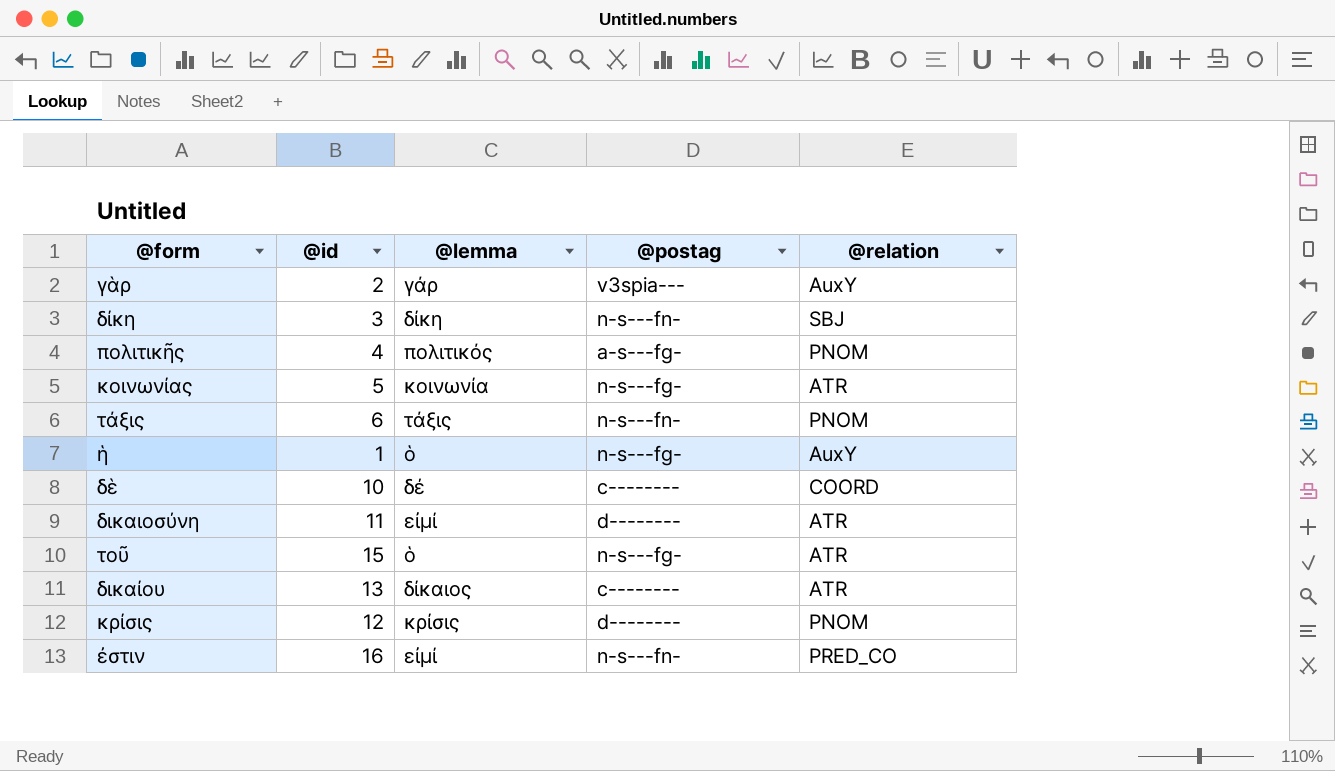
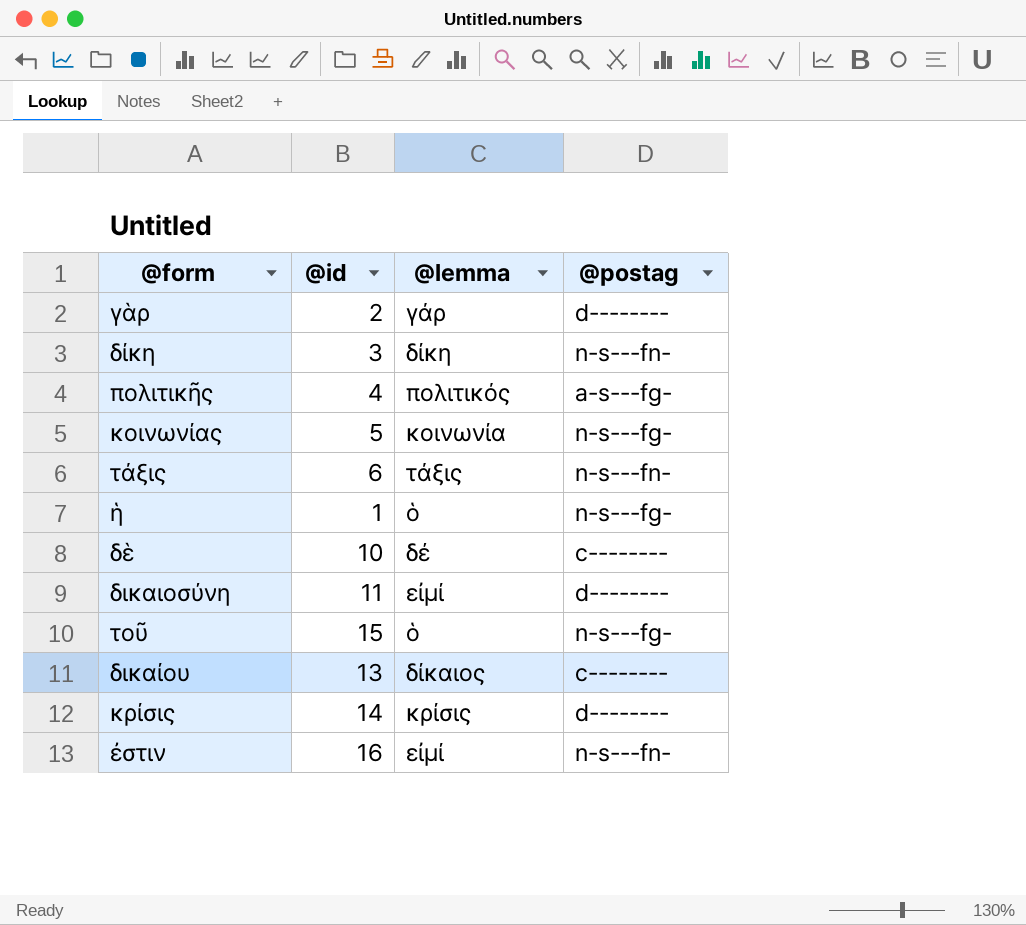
column @relation | position: 5 -> none
γὰρ | @postag: v3spia--- -> d--------
κρίσις | @id: 12 -> 14

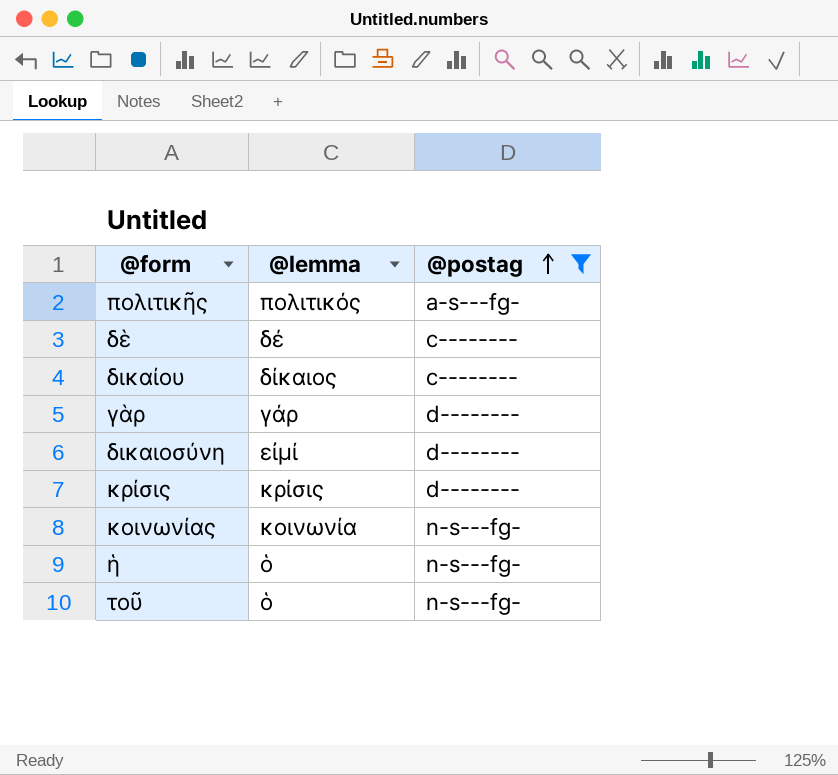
filter: none -> @postag != n-s---fn-
row order: none -> @postag ascending
column @id | position: 2 -> none

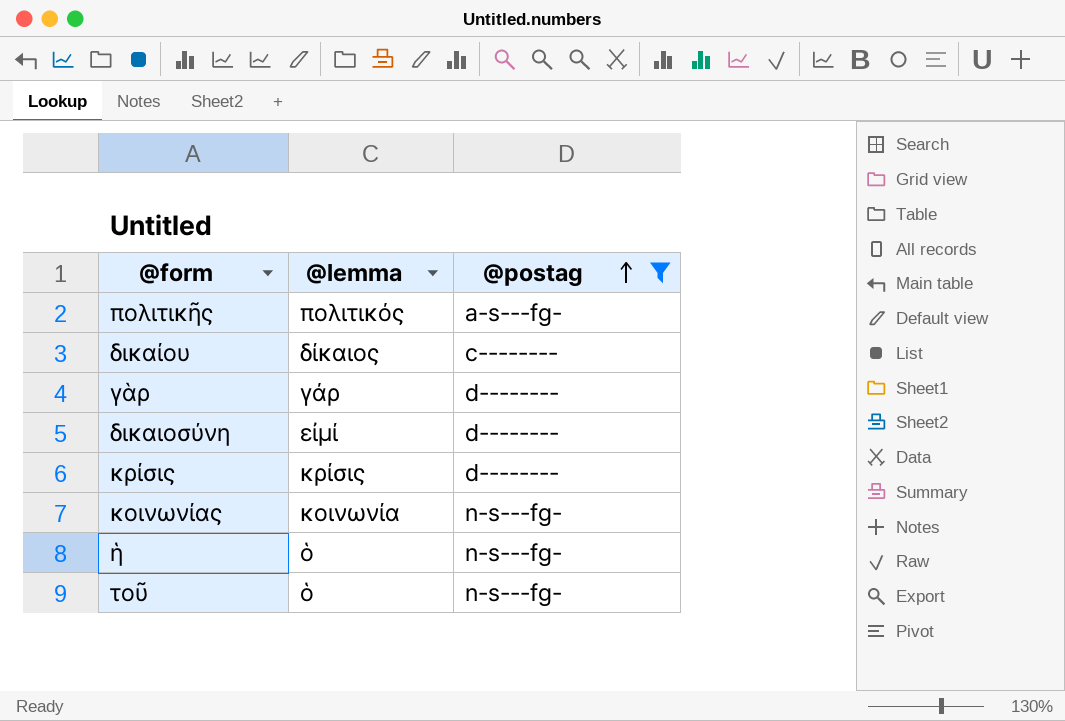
row δὲ: δέ | c-------- -> none

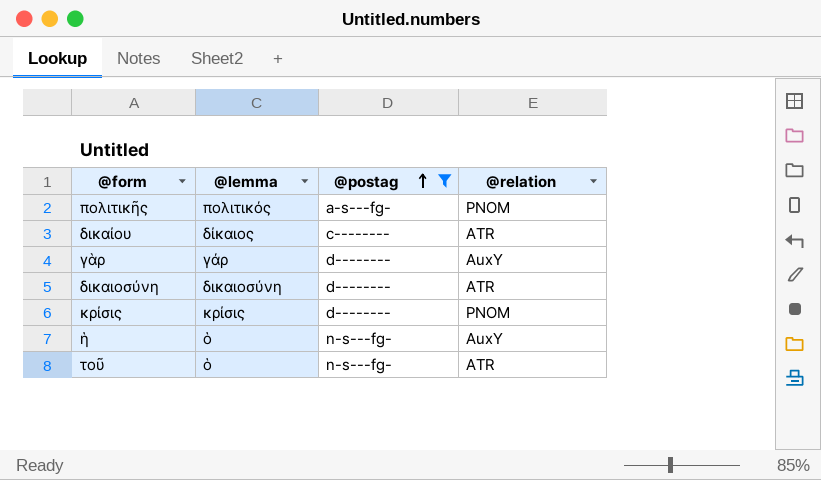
column @relation | position: none -> 4
row κοινωνίας: κοινωνία | n-s---fg- -> none
δικαιοσύνη | @lemma: εἰμί -> δικαιοσύνη

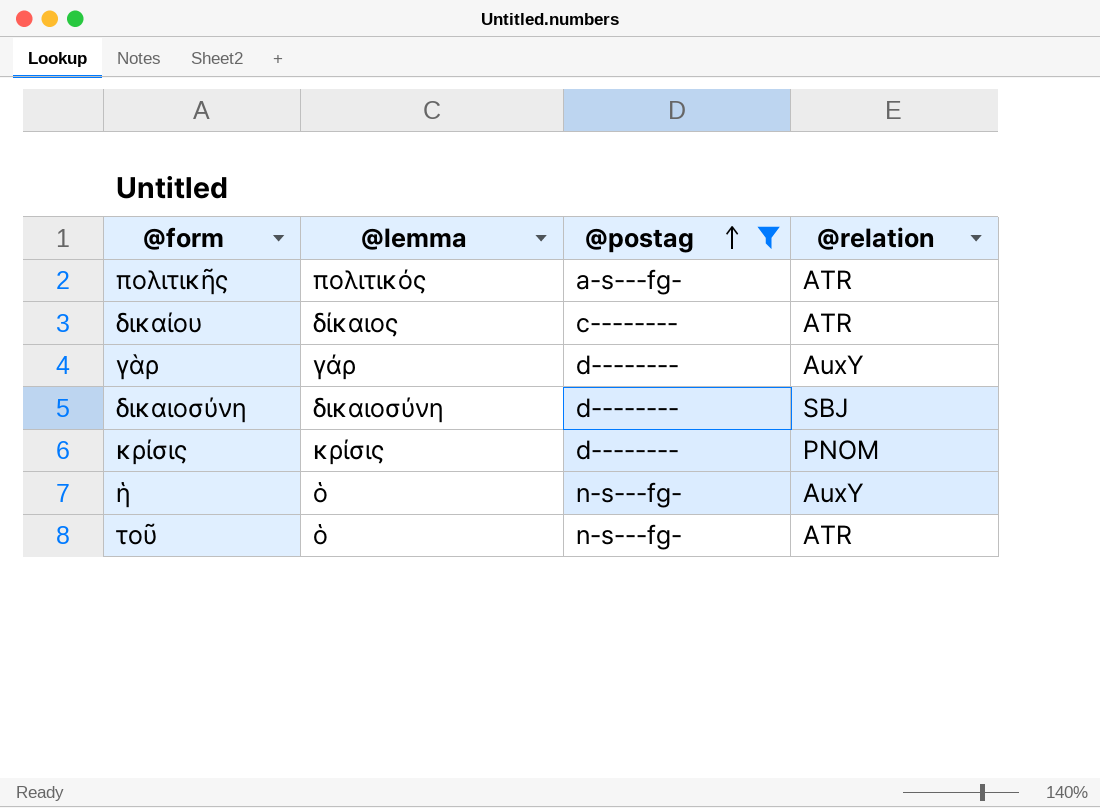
πολιτικῆς | @relation: PNOM -> ATR
δικαιοσύνη | @relation: ATR -> SBJ

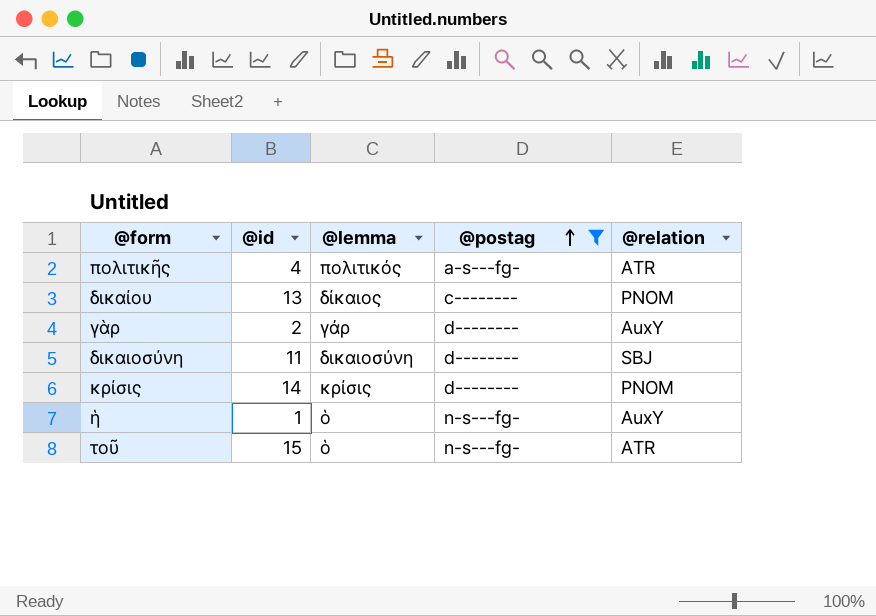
column @id | position: none -> 2
δικαίου | @relation: ATR -> PNOM

